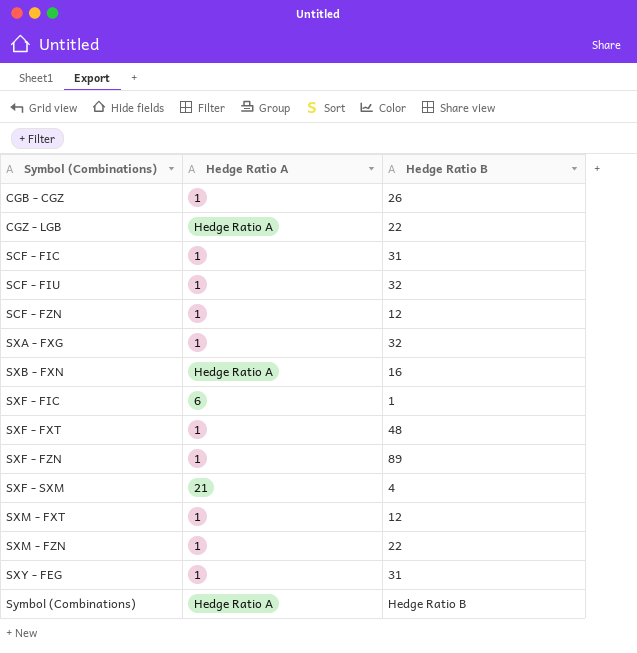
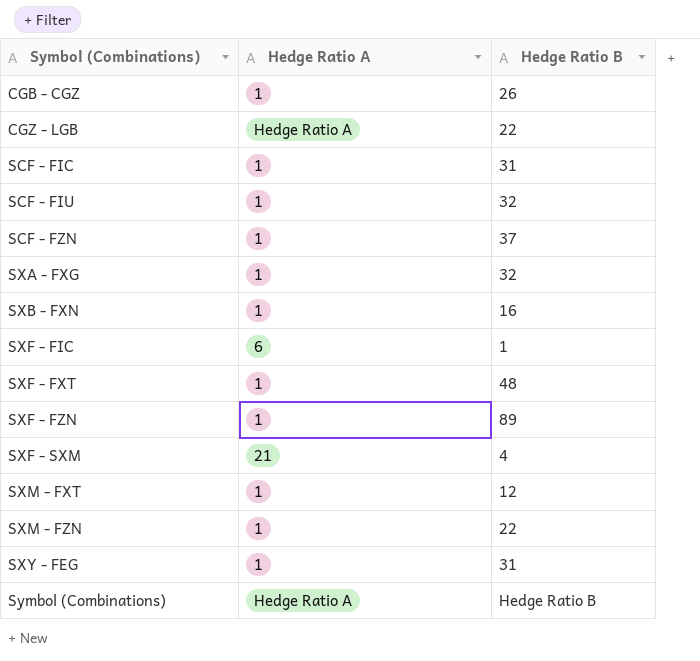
SCF - FZN | Hedge Ratio B: 12 -> 37
SXB - FXN | Hedge Ratio A: Hedge Ratio A -> 1

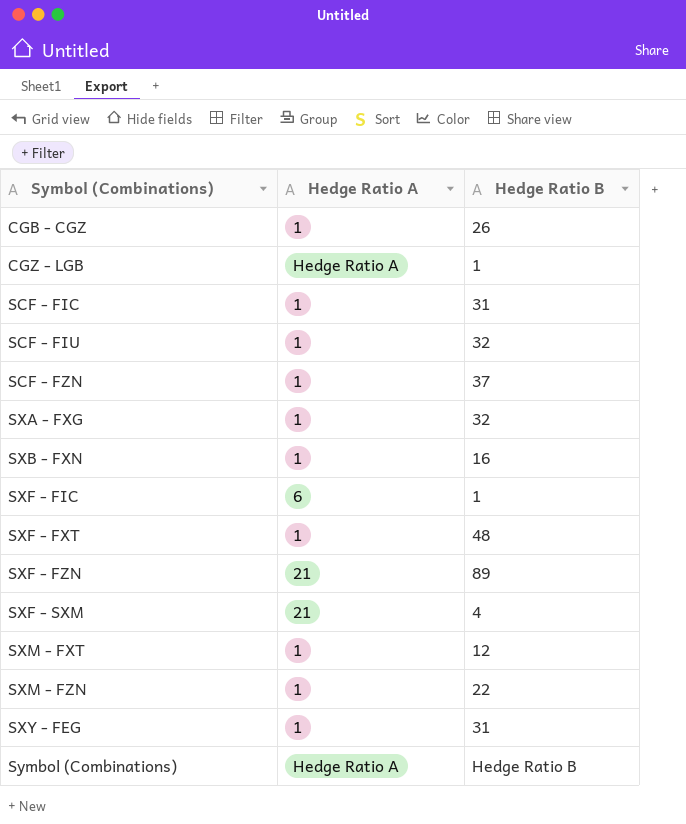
CGZ - LGB | Hedge Ratio B: 22 -> 1
SXF - FZN | Hedge Ratio A: 1 -> 21

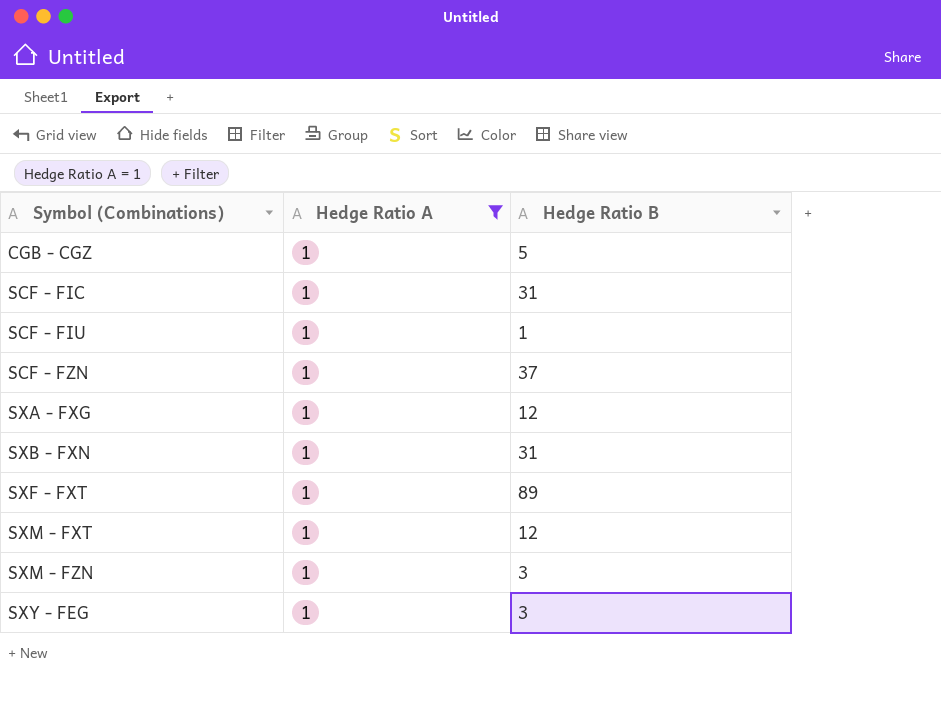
filter: none -> Hedge Ratio A = 1
CGB - CGZ | Hedge Ratio B: 26 -> 5
SCF - FIU | Hedge Ratio B: 32 -> 1
SXA - FXG | Hedge Ratio B: 32 -> 12
SXB - FXN | Hedge Ratio B: 16 -> 31
SXF - FXT | Hedge Ratio B: 48 -> 89
SXM - FZN | Hedge Ratio B: 22 -> 3
SXY - FEG | Hedge Ratio B: 31 -> 3

